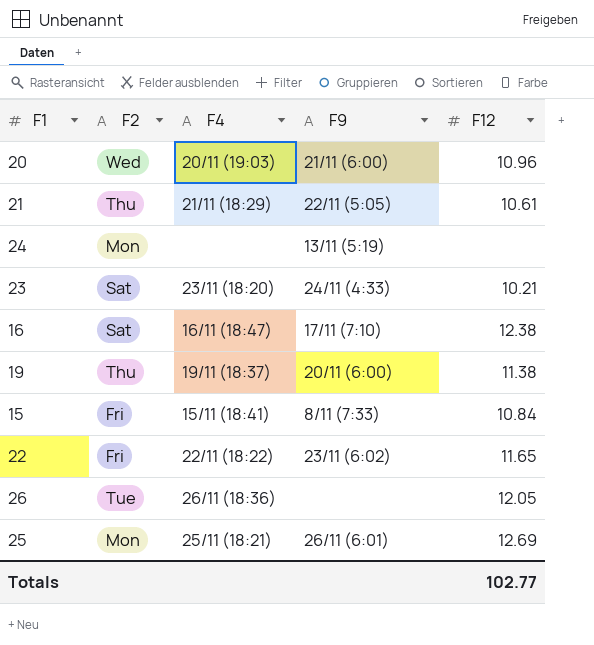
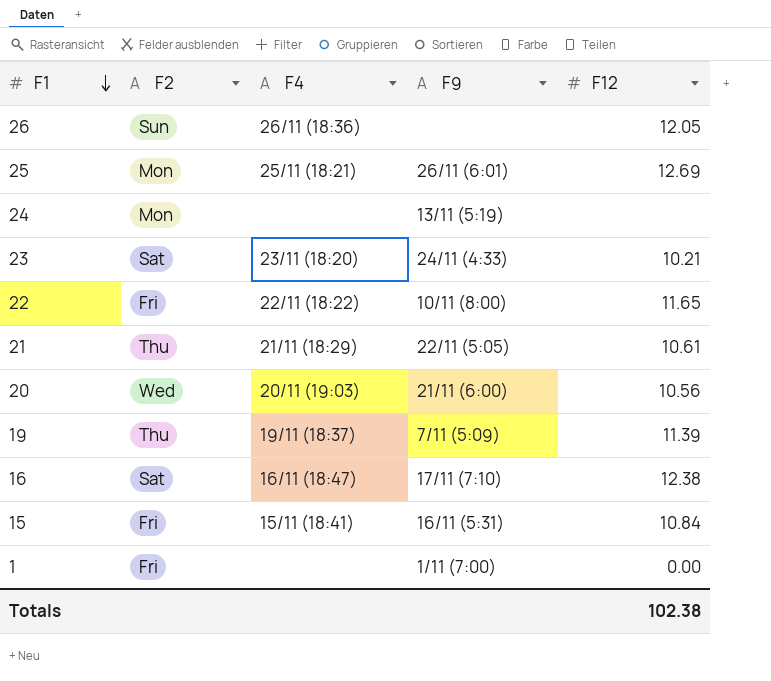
row order: none -> F1 descending
26 | F2: Tue -> Sun
22 | F9: 23/11 (6:02) -> 10/11 (8:00)
20 | F12: 10.96 -> 10.56
19 | F9: 20/11 (6:00) -> 7/11 (5:09)
19 | F12: 11.38 -> 11.39
15 | F9: 8/11 (7:33) -> 16/11 (5:31)
row 1: none -> Fri | none | 1/11 (7:00) | 0.00
Totals | F12: 102.77 -> 102.38

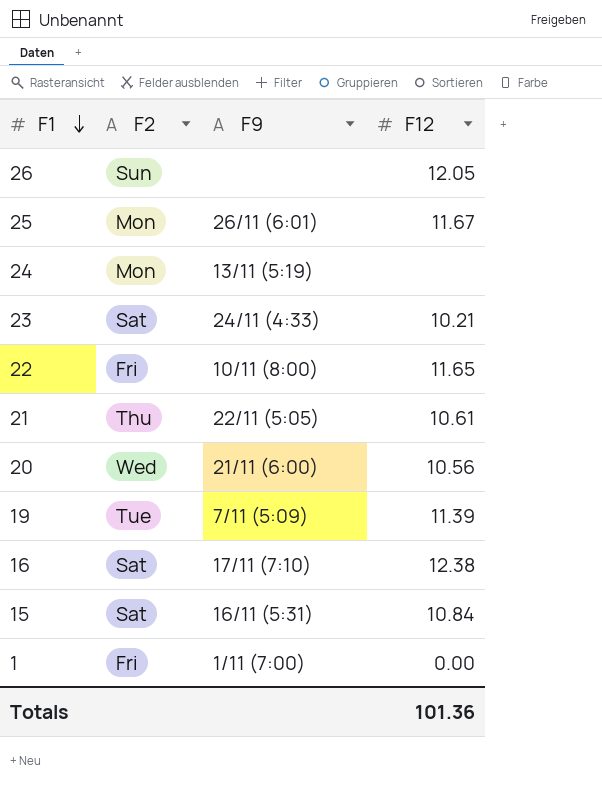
column F4 | position: 3 -> none
25 | F12: 12.69 -> 11.67
19 | F2: Thu -> Tue
15 | F2: Fri -> Sat
Totals | F12: 102.38 -> 101.36

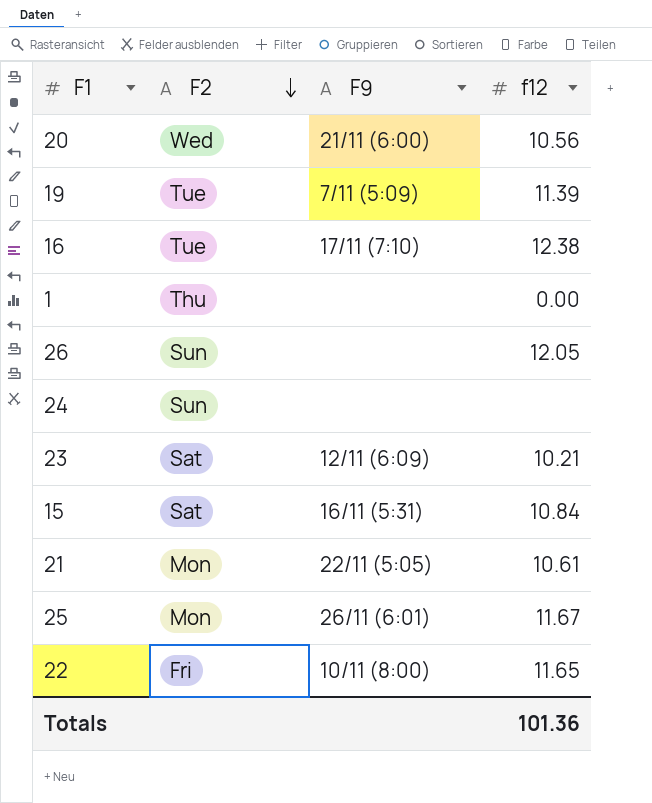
row order: F1 descending -> F2 descending
column name: F12 -> f12
16 | F2: Sat -> Tue
1 | F2: Fri -> Thu
1 | F9: 1/11 (7:00) -> none
24 | F2: Mon -> Sun
24 | F9: 13/11 (5:19) -> none
23 | F9: 24/11 (4:33) -> 12/11 (6:09)
21 | F2: Thu -> Mon

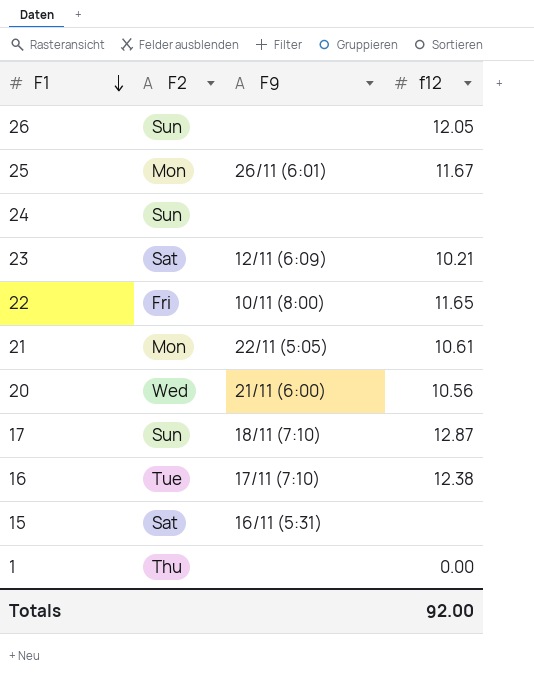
row order: F2 descending -> F1 descending
row 19: Tue | 7/11 (5:09) | 11.39 -> none
row 17: none -> Sun | 18/11 (7:10) | 12.87
15 | f12: 10.84 -> none
Totals | f12: 101.36 -> 92.00

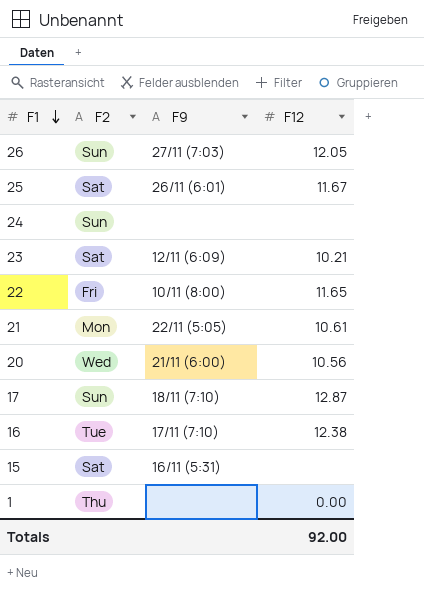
column name: f12 -> F12
26 | F9: none -> 27/11 (7:03)
25 | F2: Mon -> Sat

